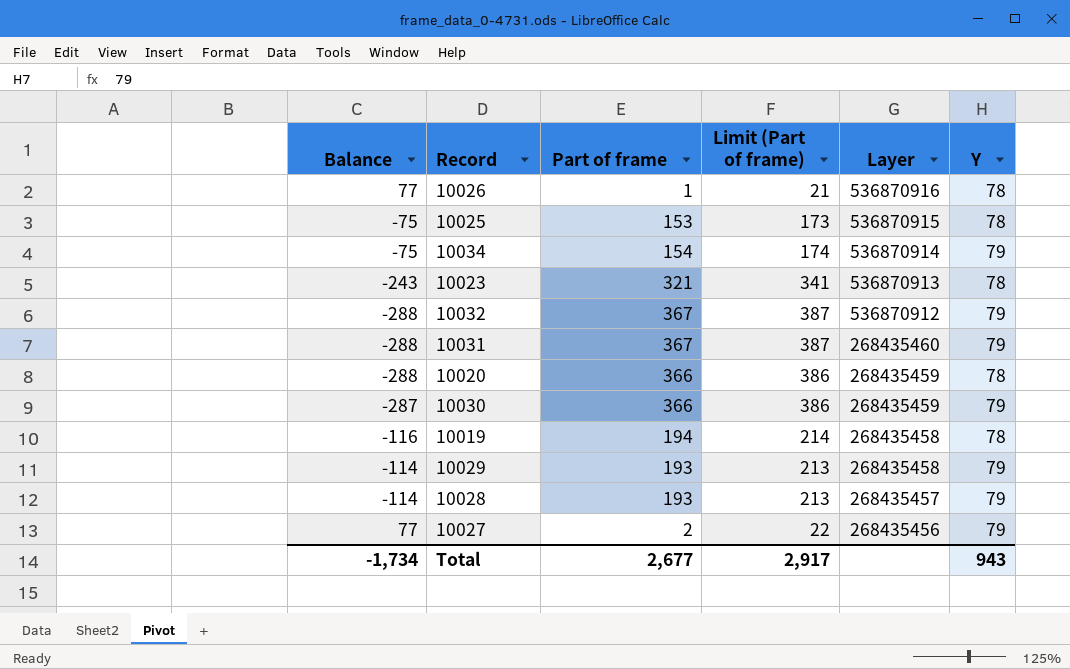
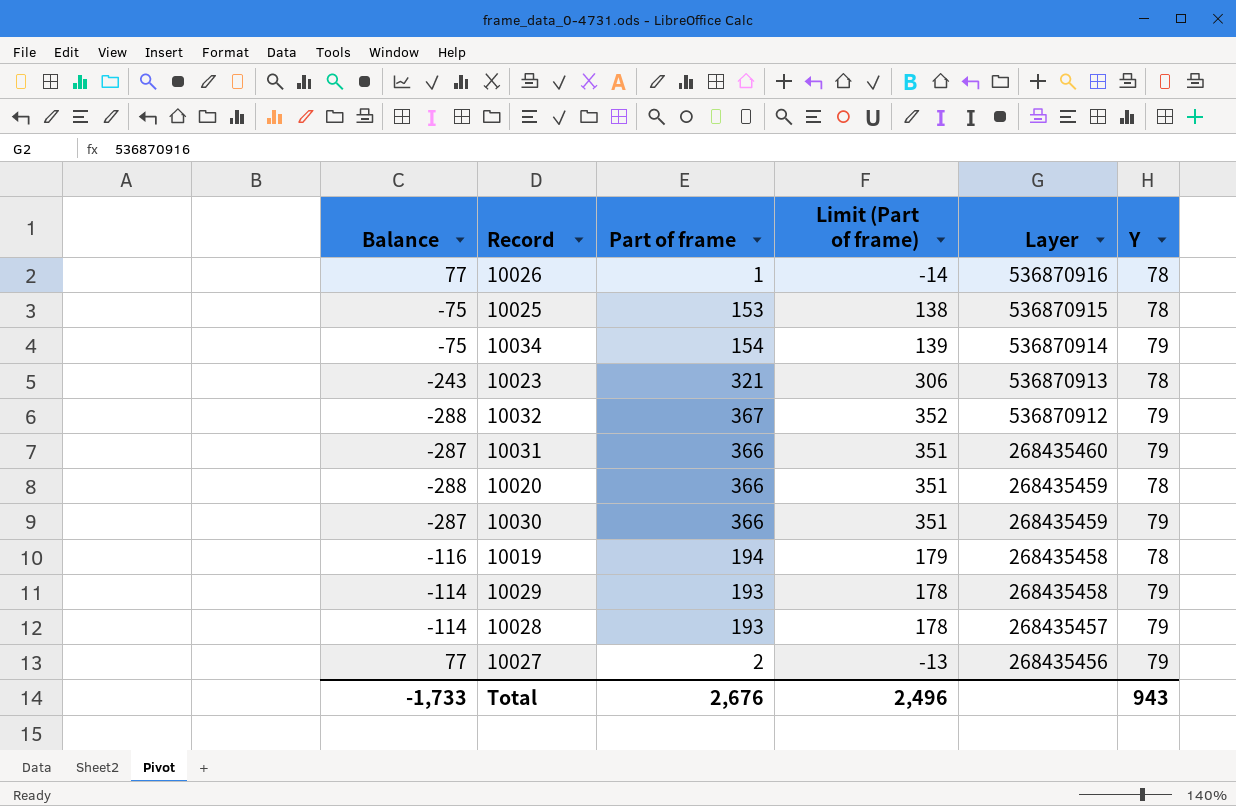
column Limit (Part of frame) | formula: [Part of frame] + 20 -> [Part of frame] - 15
10031 | Balance: -288 -> -287
10031 | Part of frame: 367 -> 366
Total | Balance: -1,734 -> -1,733
Total | Part of frame: 2,677 -> 2,676
Total | Limit (Part of frame): 2,917 -> 2,496

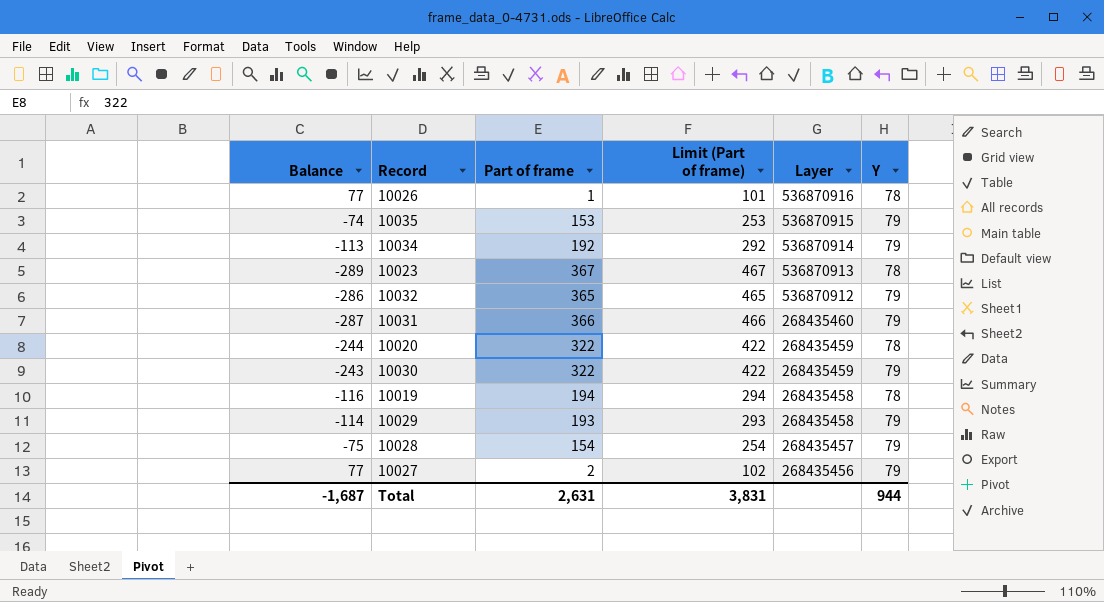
column Limit (Part of frame) | formula: [Part of frame] - 15 -> [Part of frame] + 100
row 10025: -75 | 153 | 138 | 536870915 | 78 -> none
row 10035: none -> -74 | 153 | 253 | 536870915 | 79
10034 | Balance: -75 -> -113
10034 | Part of frame: 154 -> 192
10023 | Balance: -243 -> -289
10023 | Part of frame: 321 -> 367
10032 | Balance: -288 -> -286
10032 | Part of frame: 367 -> 365
10020 | Balance: -288 -> -244
10020 | Part of frame: 366 -> 322
10030 | Balance: -287 -> -243
10030 | Part of frame: 366 -> 322
10028 | Balance: -114 -> -75
10028 | Part of frame: 193 -> 154
Total | Balance: -1,733 -> -1,687
Total | Part of frame: 2,676 -> 2,631
Total | Limit (Part of frame): 2,496 -> 3,831
Total | Y: 943 -> 944

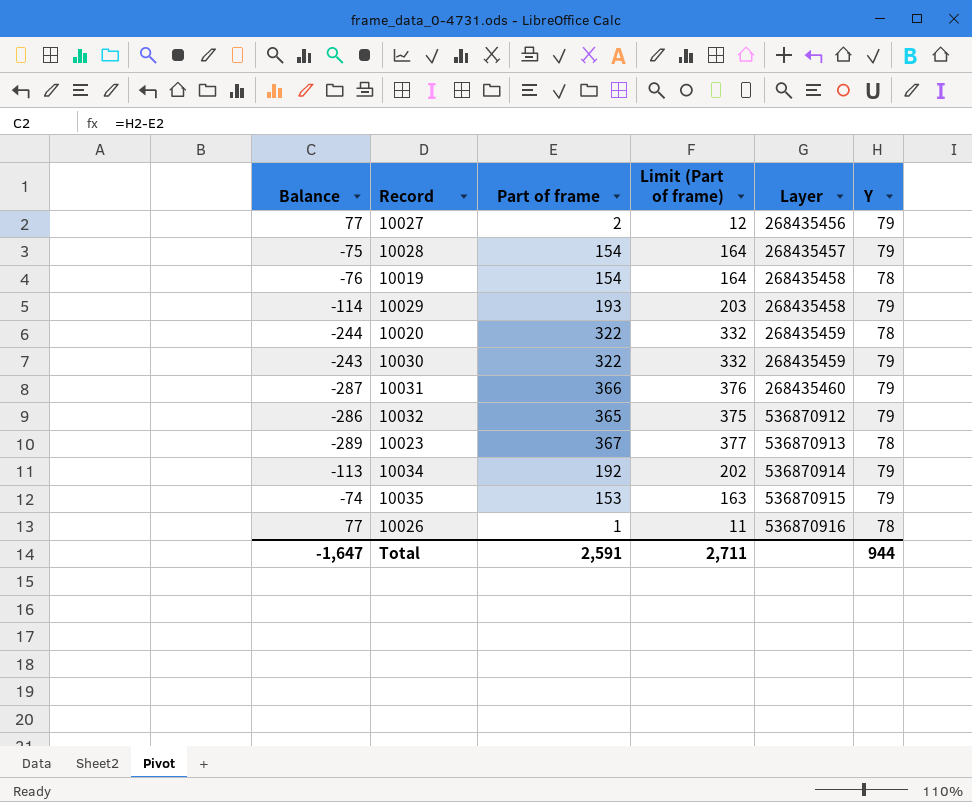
row order: Layer descending -> Layer ascending
column Limit (Part of frame) | formula: [Part of frame] + 100 -> [Part of frame] + 10
10019 | Balance: -116 -> -76
10019 | Part of frame: 194 -> 154
Total | Balance: -1,687 -> -1,647
Total | Part of frame: 2,631 -> 2,591
Total | Limit (Part of frame): 3,831 -> 2,711

